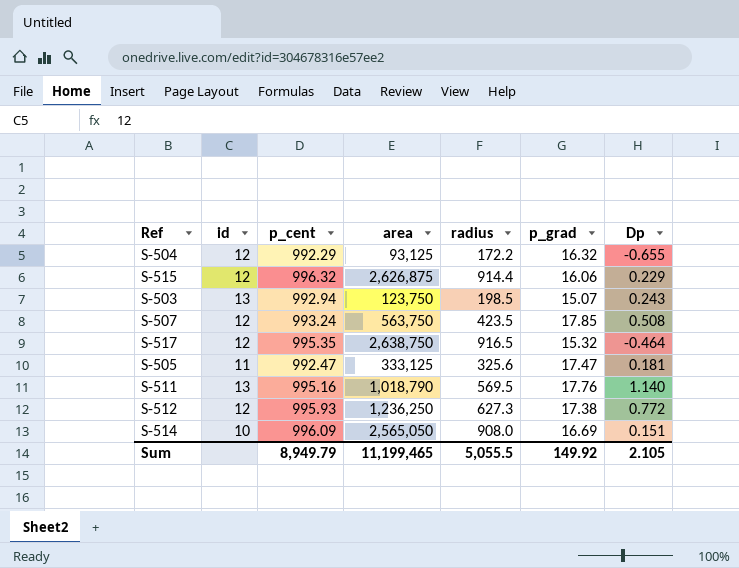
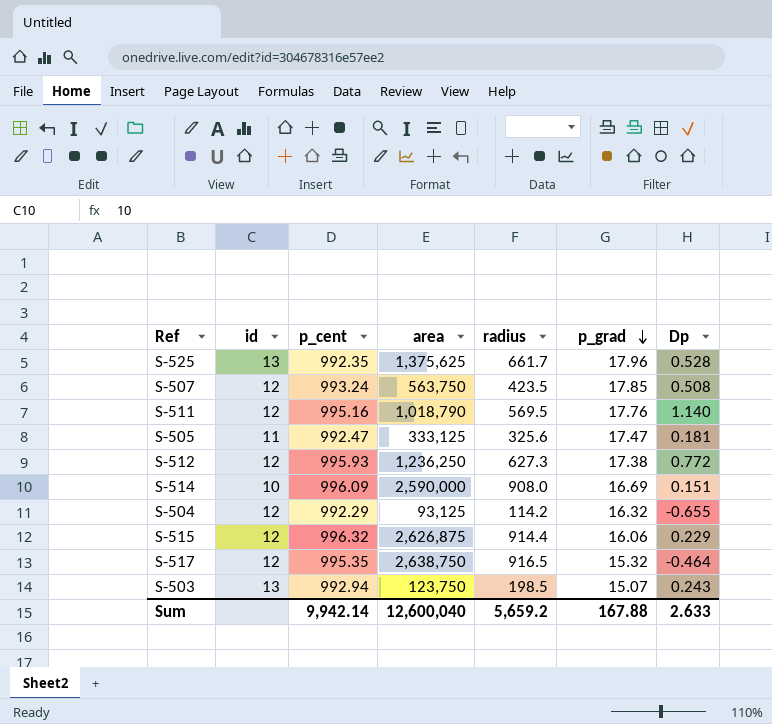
row order: none -> p_grad descending
row S-525: none -> 13 | 992.35 | 1,375,625 | 661.7 | 17.96 | 0.528
S-511 | id: 13 -> 12
S-514 | area: 2,565,050 -> 2,590,000
S-504 | radius: 172.2 -> 114.2
Sum | p_cent: 8,949.79 -> 9,942.14
Sum | area: 11,199,465 -> 12,600,040
Sum | radius: 5,055.5 -> 5,659.2
Sum | p_grad: 149.92 -> 167.88
Sum | Dp: 2.105 -> 2.633

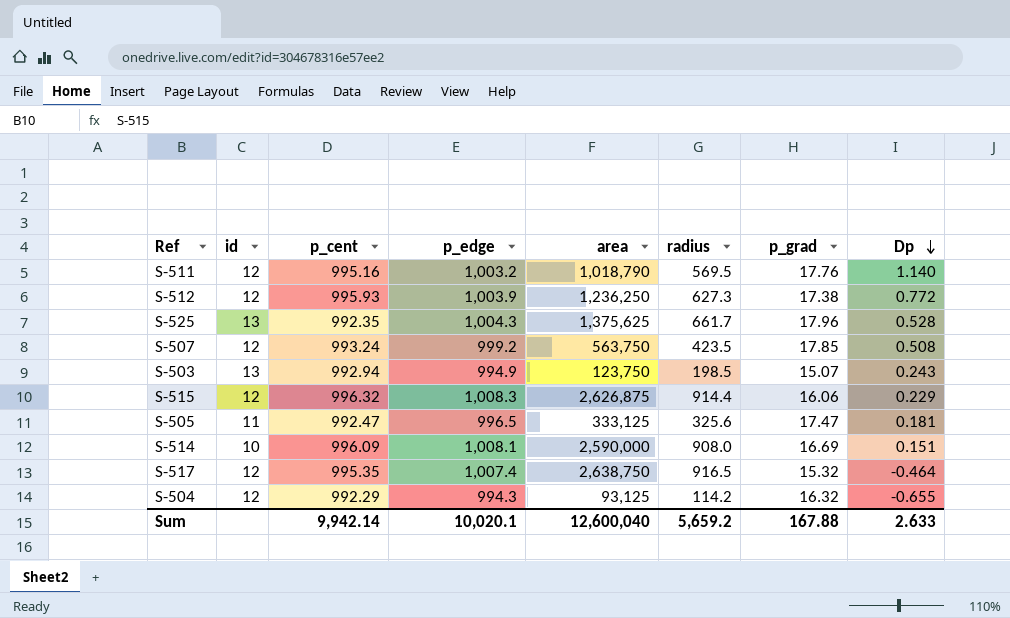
row order: p_grad descending -> Dp descending
column p_edge | position: none -> 4

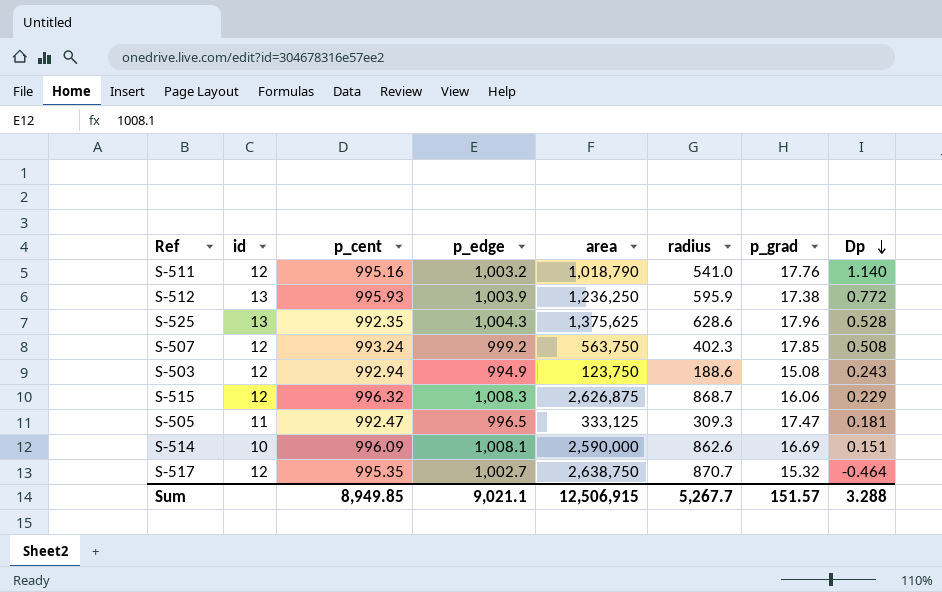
row S-504: 12 | 992.29 | 994.3 | 93,125 | 114.2 | 16.32 | -0.655 -> none
S-511 | radius: 569.5 -> 541.0
S-512 | id: 12 -> 13
S-512 | radius: 627.3 -> 595.9
S-525 | radius: 661.7 -> 628.6
S-507 | radius: 423.5 -> 402.3
S-503 | id: 13 -> 12
S-503 | radius: 198.5 -> 188.6
S-503 | p_grad: 15.07 -> 15.08
S-515 | radius: 914.4 -> 868.7
S-505 | radius: 325.6 -> 309.3
S-514 | radius: 908.0 -> 862.6
S-517 | p_edge: 1,007.4 -> 1,002.7
S-517 | radius: 916.5 -> 870.7
Sum | p_cent: 9,942.14 -> 8,949.85
Sum | p_edge: 10,020.1 -> 9,021.1
Sum | area: 12,600,040 -> 12,506,915
Sum | radius: 5,659.2 -> 5,267.7
Sum | p_grad: 167.88 -> 151.57
Sum | Dp: 2.633 -> 3.288

